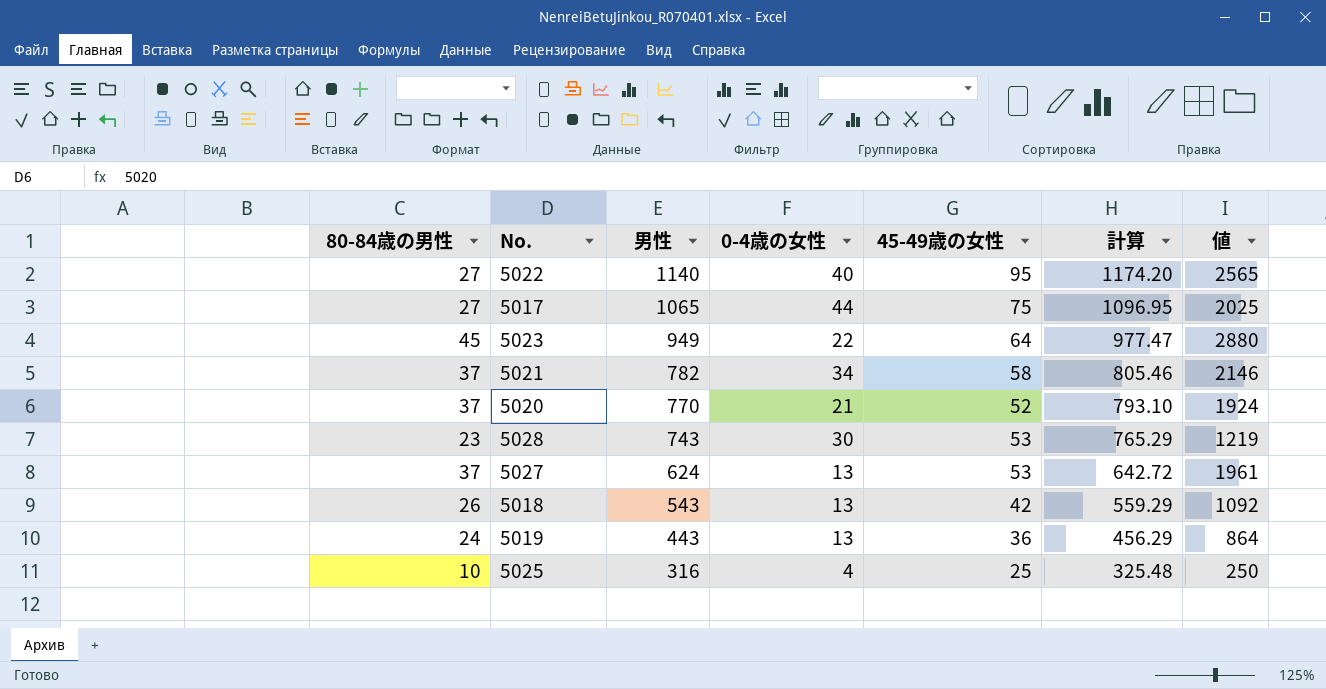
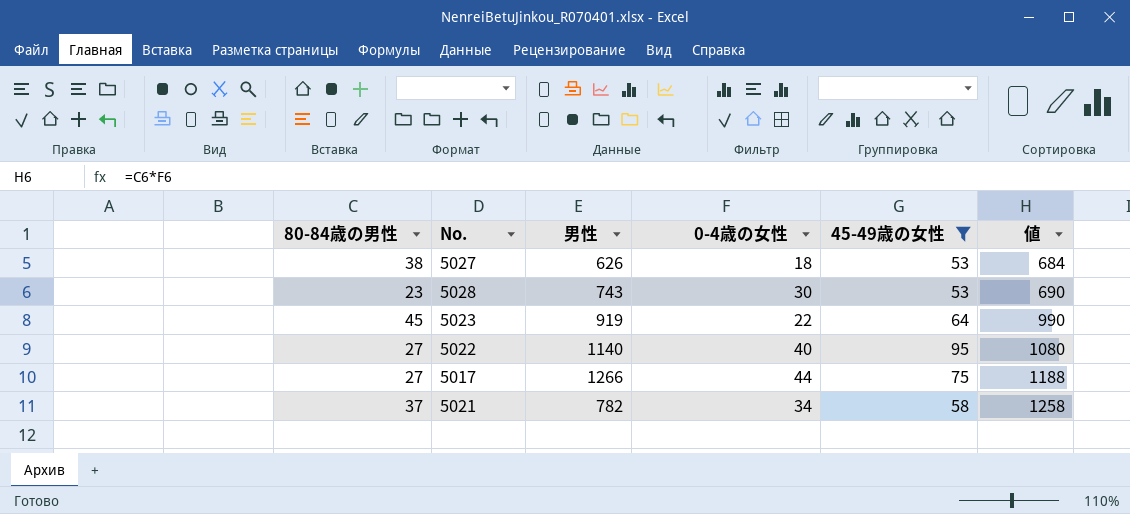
filter: none -> 45-49歳の女性 >= 53
row order: 男性 descending -> 値 ascending
column 計算 | formula: [男性] * 1.03 -> none
column 値 | formula: [80-84歳の男性] * [45-49歳の女性] -> [80-84歳の男性] * [0-4歳の女性]
5027 | 80-84歳の男性: 37 -> 38
5027 | 男性: 624 -> 626
5027 | 0-4歳の女性: 13 -> 18
5023 | 男性: 949 -> 919
5017 | 男性: 1065 -> 1266

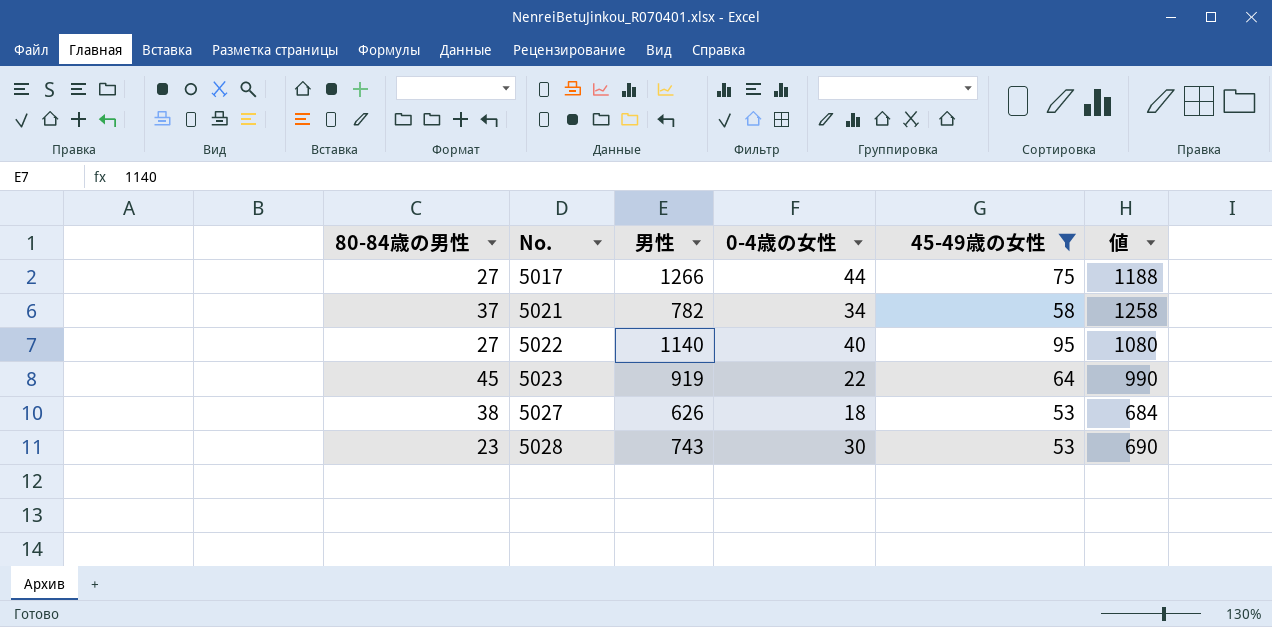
row order: 値 ascending -> No. ascending

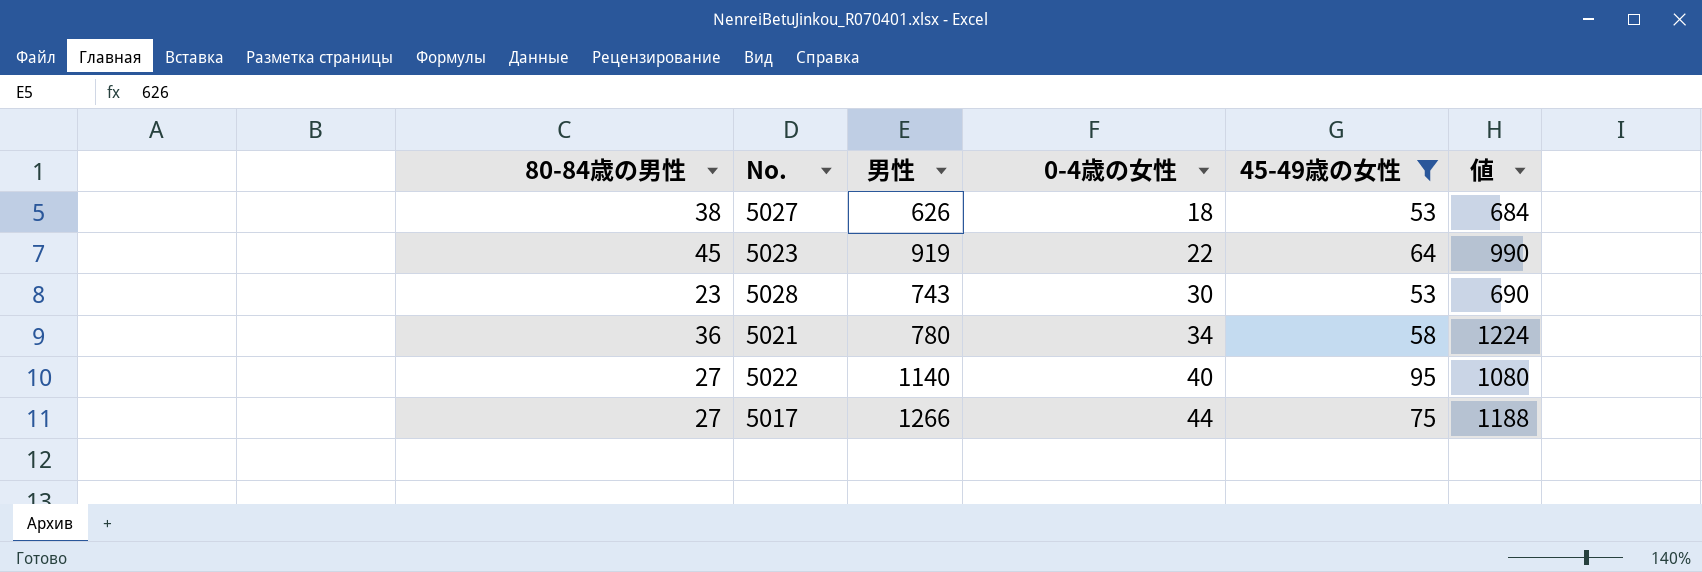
row order: No. ascending -> 0-4歳の女性 ascending
5021 | 80-84歳の男性: 37 -> 36
5021 | 男性: 782 -> 780
5021 | 値: 1258 -> 1224

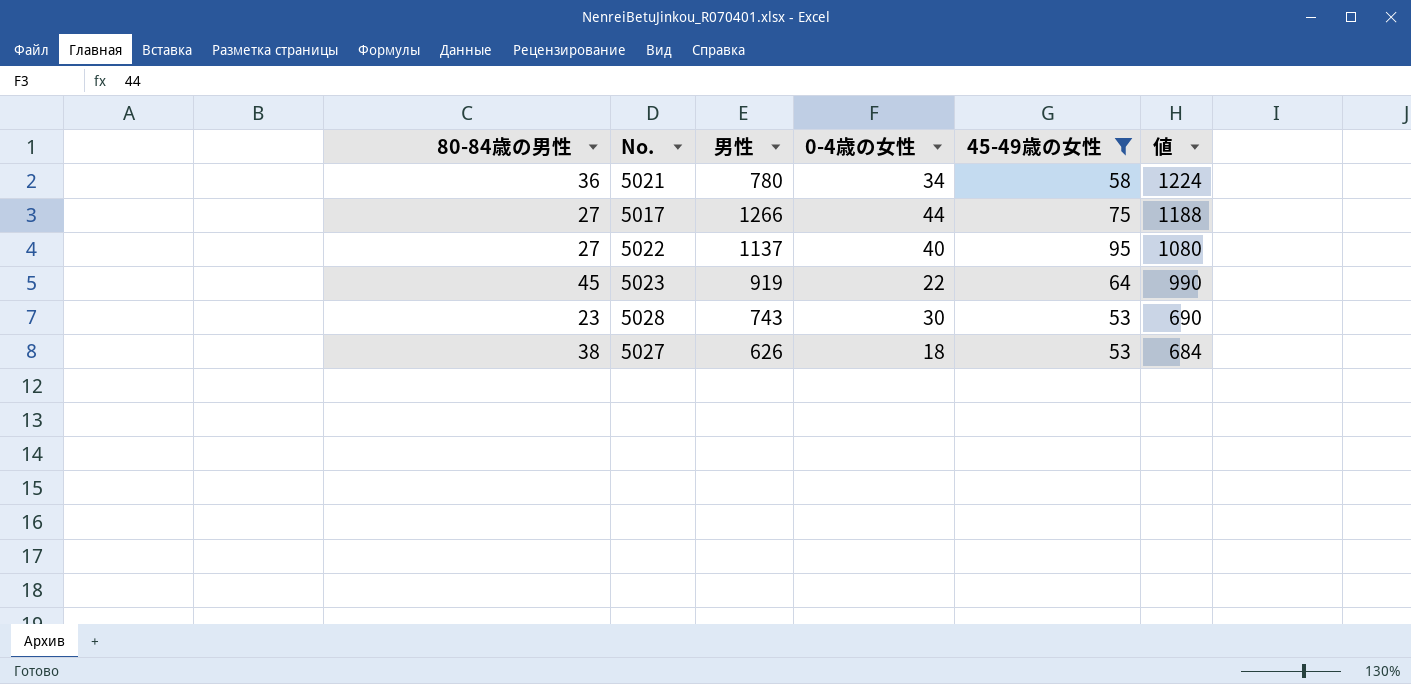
row order: 0-4歳の女性 ascending -> 値 descending
5022 | 男性: 1140 -> 1137

